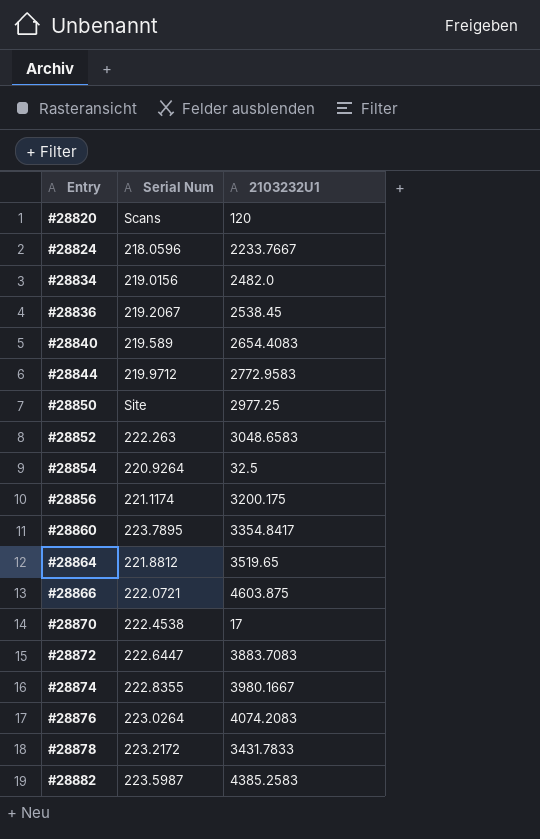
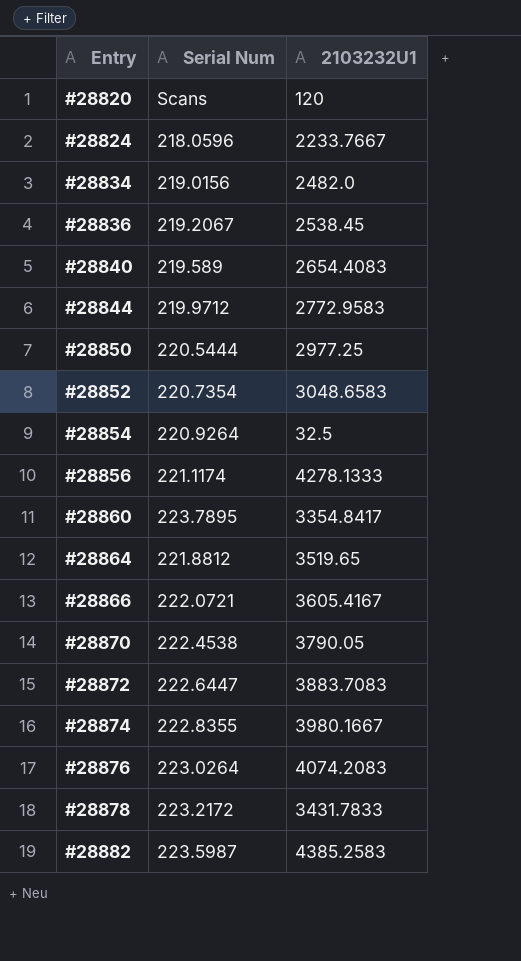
#28850 | Serial Num: Site -> 220.5444
#28852 | Serial Num: 222.263 -> 220.7354
#28856 | 2103232U1: 3200.175 -> 4278.1333
#28866 | 2103232U1: 4603.875 -> 3605.4167
#28870 | 2103232U1: 17 -> 3790.05

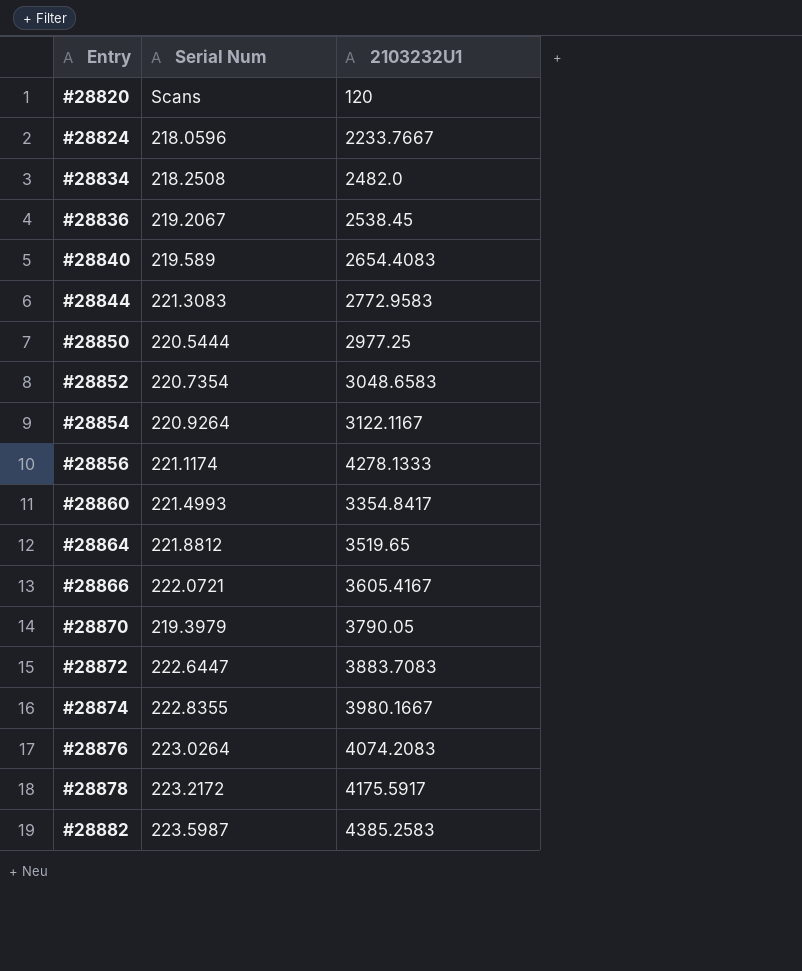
#28834 | Serial Num: 219.0156 -> 218.2508
#28844 | Serial Num: 219.9712 -> 221.3083
#28854 | 2103232U1: 32.5 -> 3122.1167
#28860 | Serial Num: 223.7895 -> 221.4993
#28870 | Serial Num: 222.4538 -> 219.3979
#28878 | 2103232U1: 3431.7833 -> 4175.5917

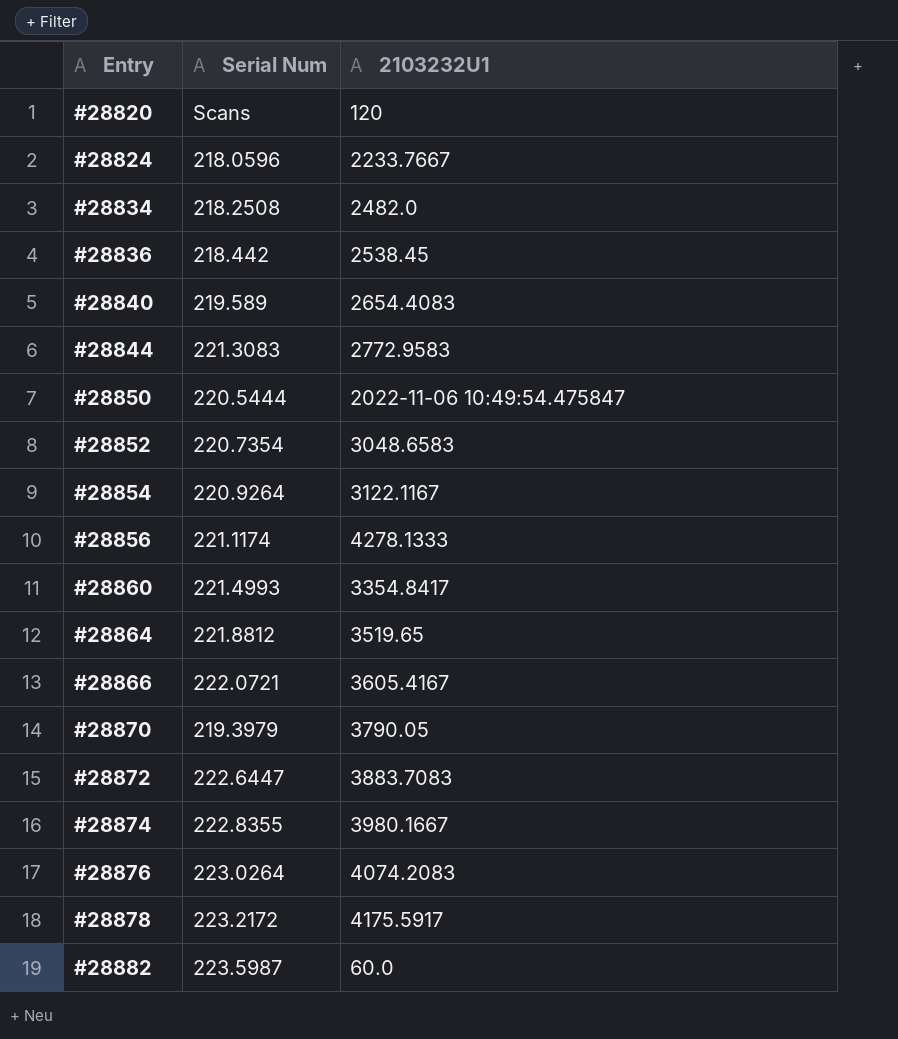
#28836 | Serial Num: 219.2067 -> 218.442
#28850 | 2103232U1: 2977.25 -> 2022-11-06 10:49:54.475847
#28882 | 2103232U1: 4385.2583 -> 60.0

